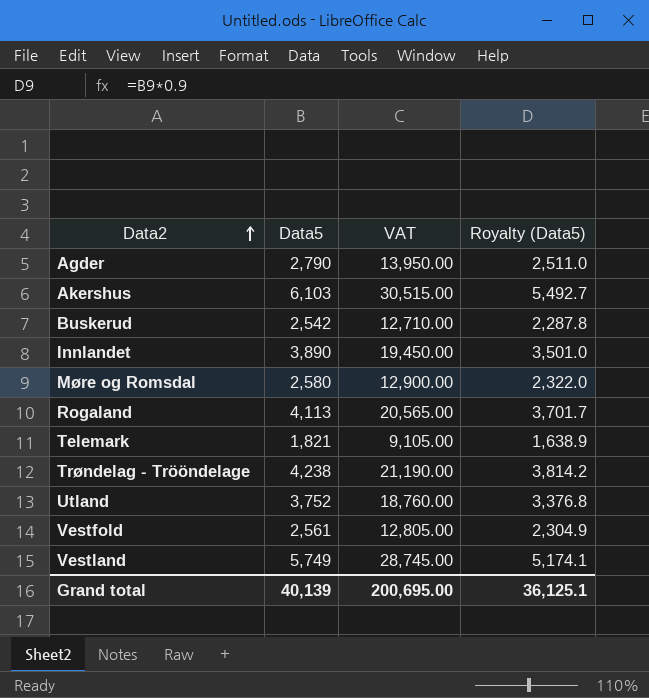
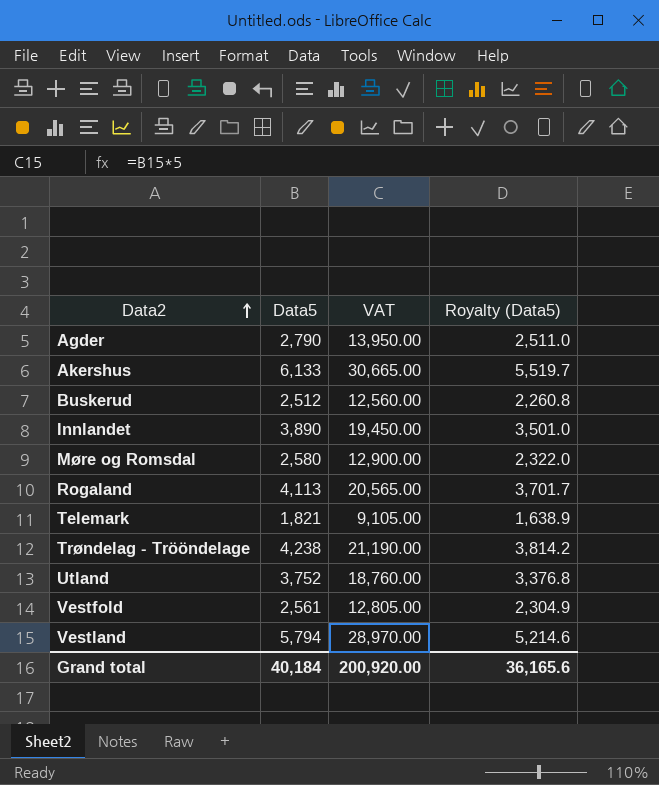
Akershus | Data5: 6,103 -> 6,133
Akershus | VAT: 30,515.00 -> 30,665.00
Akershus | Royalty (Data5): 5,492.7 -> 5,519.7
Buskerud | Data5: 2,542 -> 2,512
Buskerud | VAT: 12,710.00 -> 12,560.00
Buskerud | Royalty (Data5): 2,287.8 -> 2,260.8
Vestland | Data5: 5,749 -> 5,794
Vestland | VAT: 28,745.00 -> 28,970.00
Vestland | Royalty (Data5): 5,174.1 -> 5,214.6
Grand total | Data5: 40,139 -> 40,184
Grand total | VAT: 200,695.00 -> 200,920.00
Grand total | Royalty (Data5): 36,125.1 -> 36,165.6

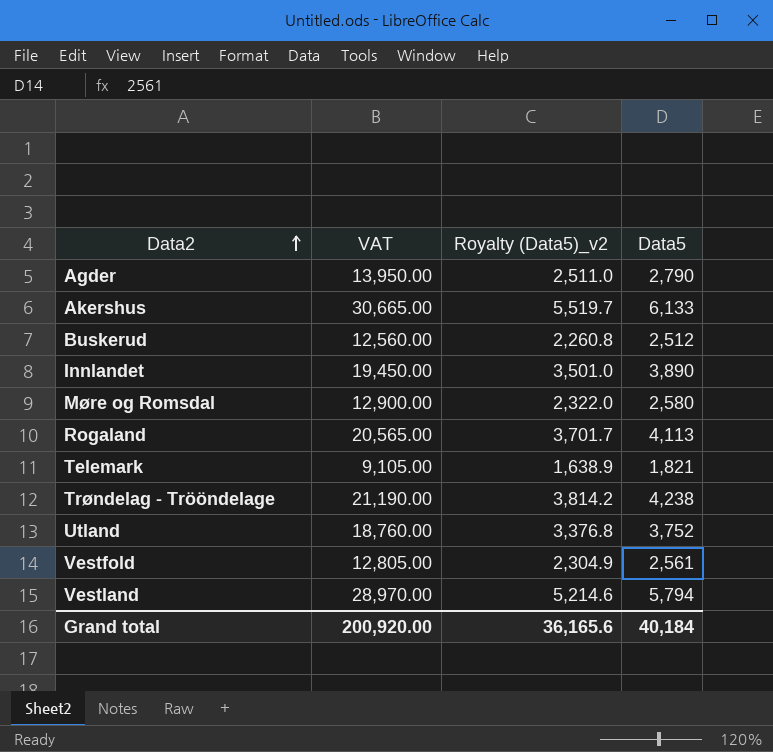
column name: Royalty (Data5) -> Royalty (Data5)_v2
column Data5 | position: 2 -> 4

